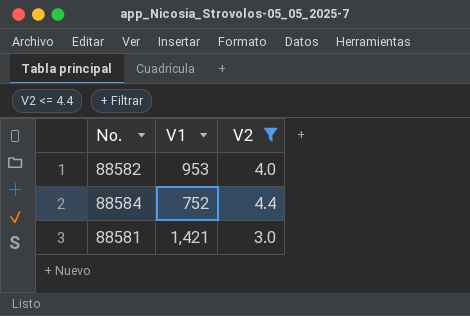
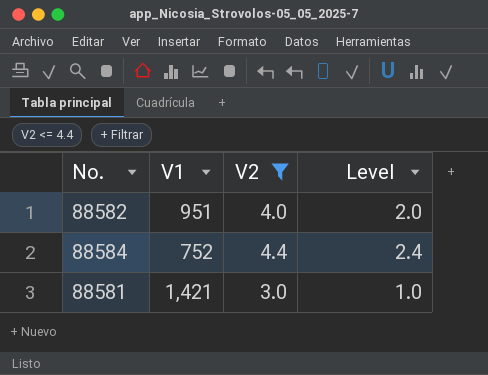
column Level | formula: none -> [V2] - 2
88582 | V1: 953 -> 951

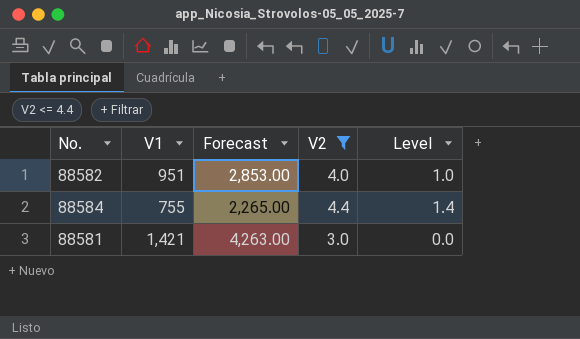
column Forecast | formula: none -> [V1] * 3
column Level | formula: [V2] - 2 -> [V2] - 3
88584 | V1: 752 -> 755

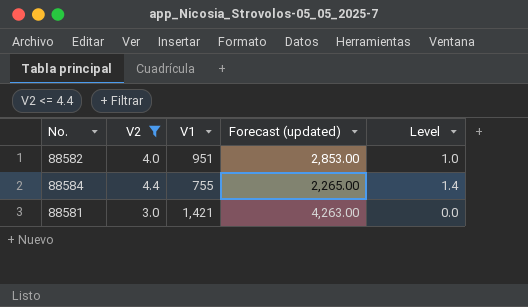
column V2 | position: 4 -> 2
column name: Forecast -> Forecast (updated)

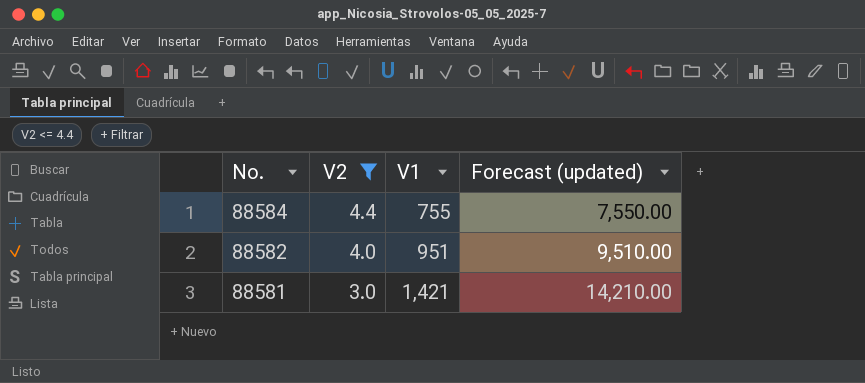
row order: none -> No. descending
column Level | formula: [V2] - 3 -> none
column Forecast (updated) | formula: [V1] * 3 -> [V1] * 10

